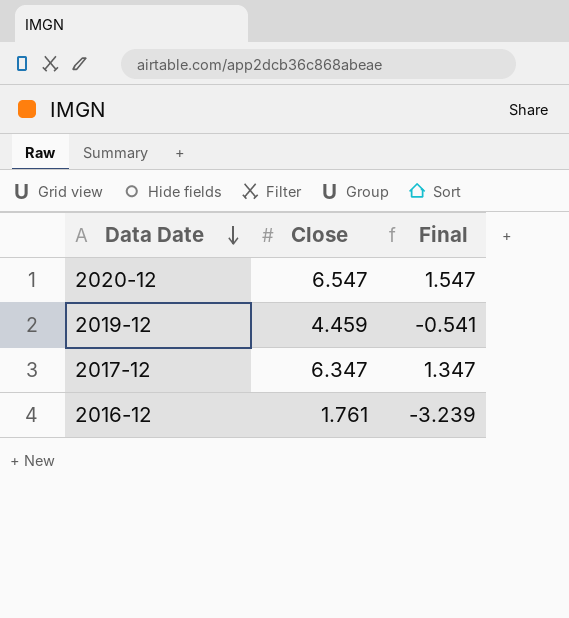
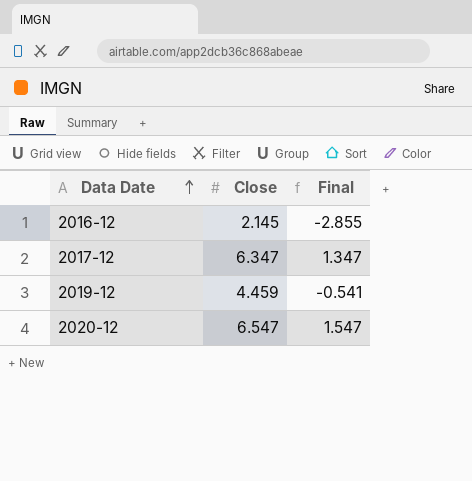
row order: Data Date descending -> Data Date ascending
2016-12 | Close: 1.761 -> 2.145
2016-12 | Final: -3.239 -> -2.855

